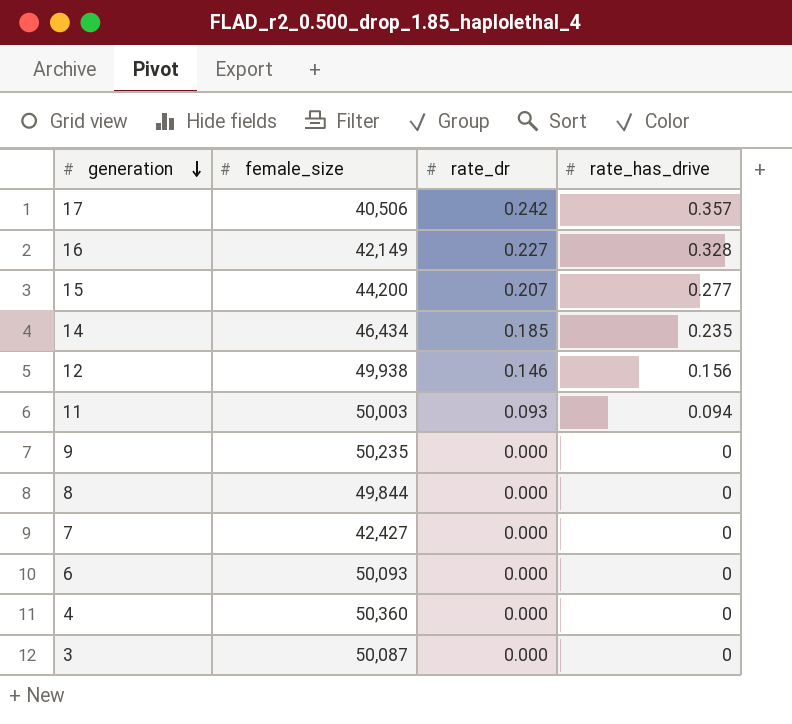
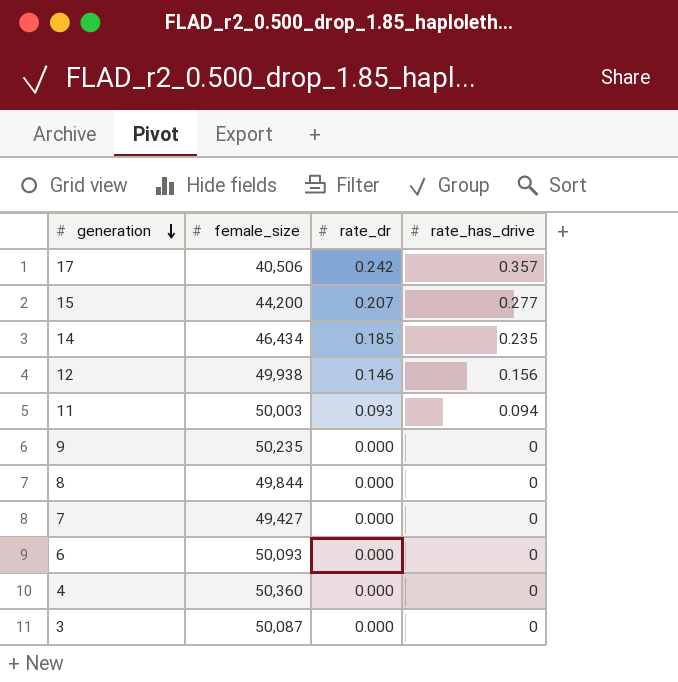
row 16: 42,149 | 0.227 | 0.328 -> none
7 | female_size: 42,427 -> 49,427

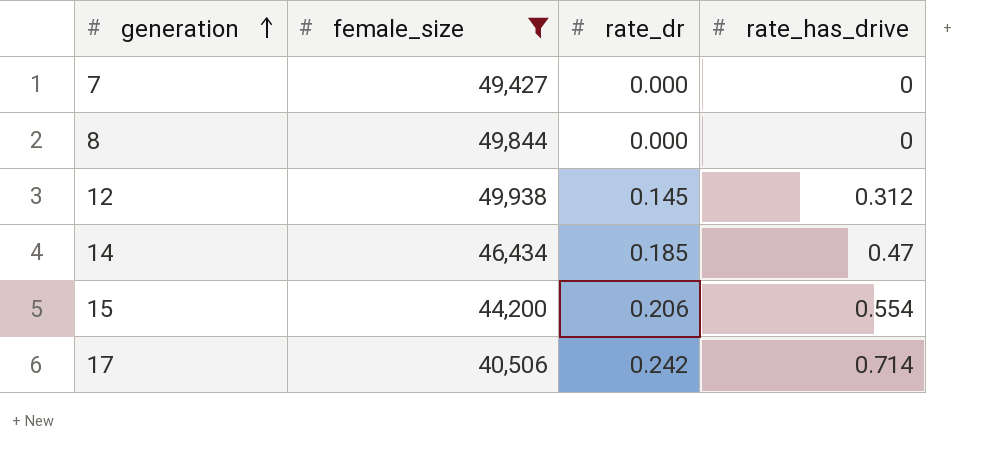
filter: none -> female_size <= 49,938
row order: generation descending -> generation ascending
12 | rate_dr: 0.146 -> 0.145
12 | rate_has_drive: 0.156 -> 0.312
14 | rate_has_drive: 0.235 -> 0.47
15 | rate_dr: 0.207 -> 0.206
15 | rate_has_drive: 0.277 -> 0.554
17 | rate_has_drive: 0.357 -> 0.714

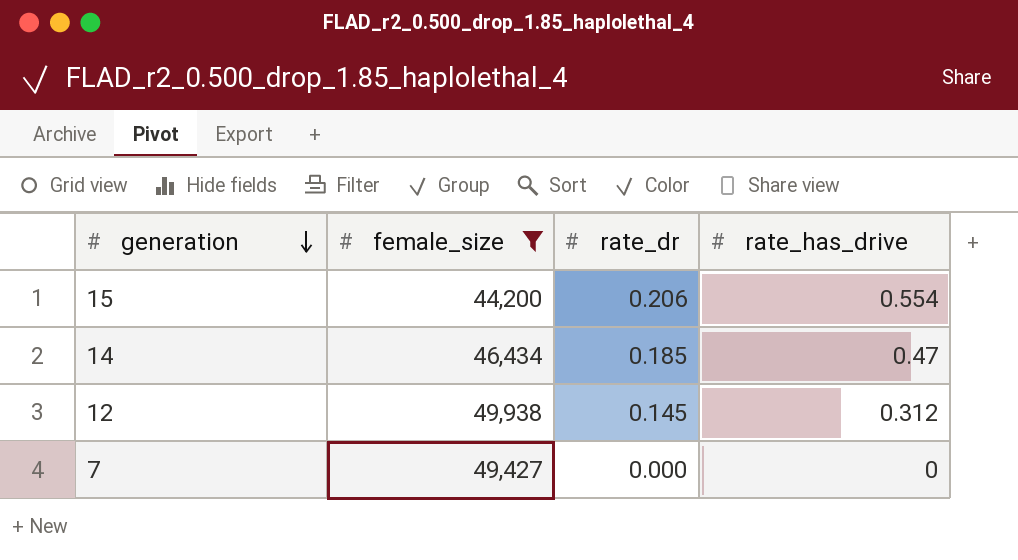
row order: generation ascending -> generation descending
row 8: 49,844 | 0.000 | 0 -> none
row 17: 40,506 | 0.242 | 0.714 -> none

